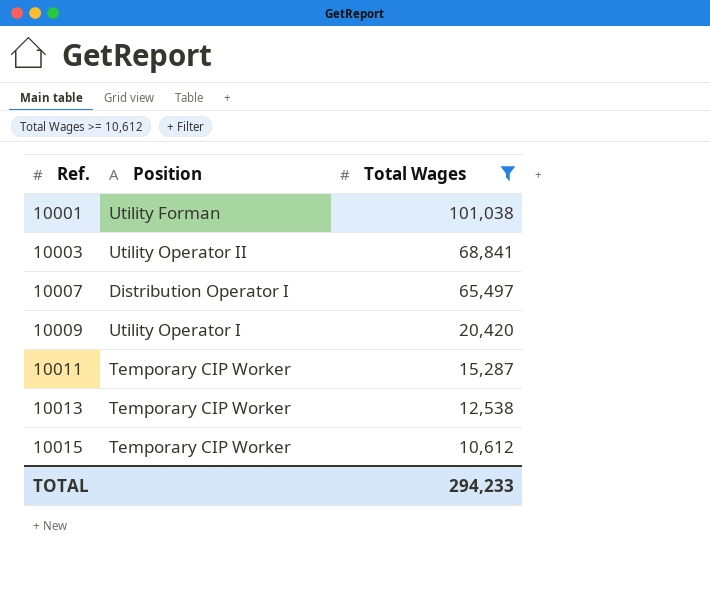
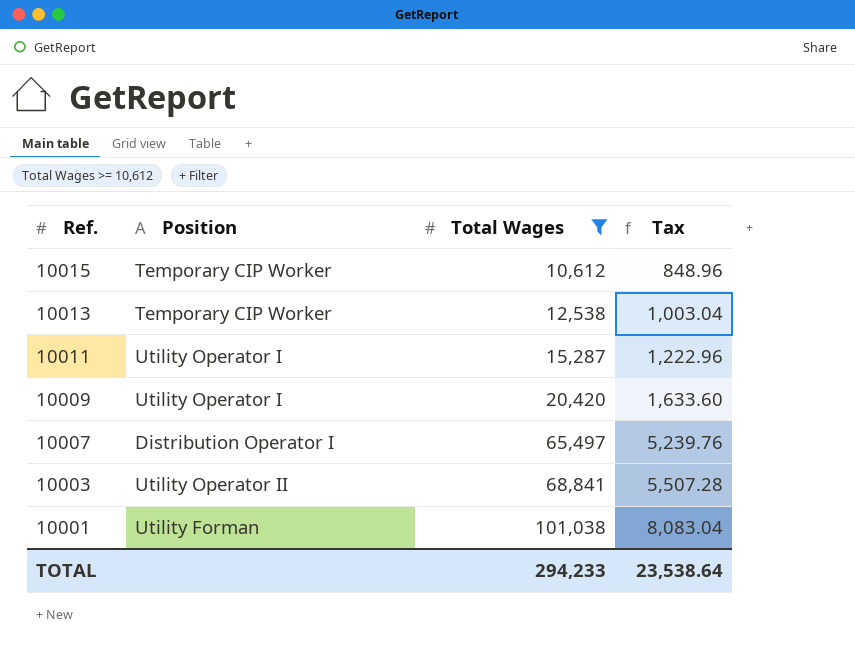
row order: Ref. ascending -> Ref. descending
column Tax | formula: none -> [Total Wages] * 0.08
10011 | Position: Temporary CIP Worker -> Utility Operator I

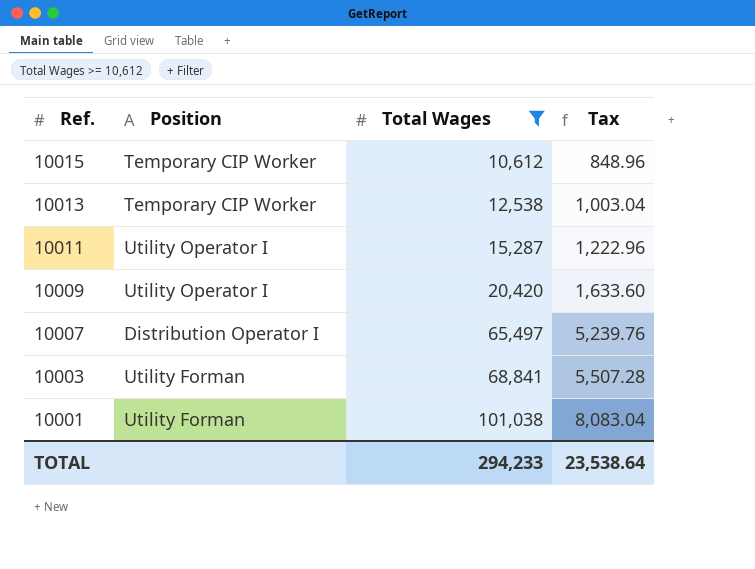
10003 | Position: Utility Operator II -> Utility Forman

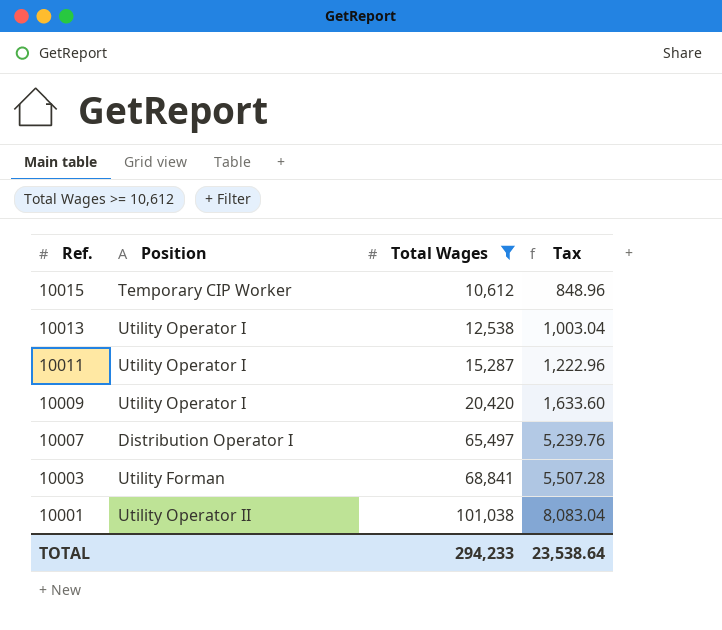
10013 | Position: Temporary CIP Worker -> Utility Operator I
10001 | Position: Utility Forman -> Utility Operator II

